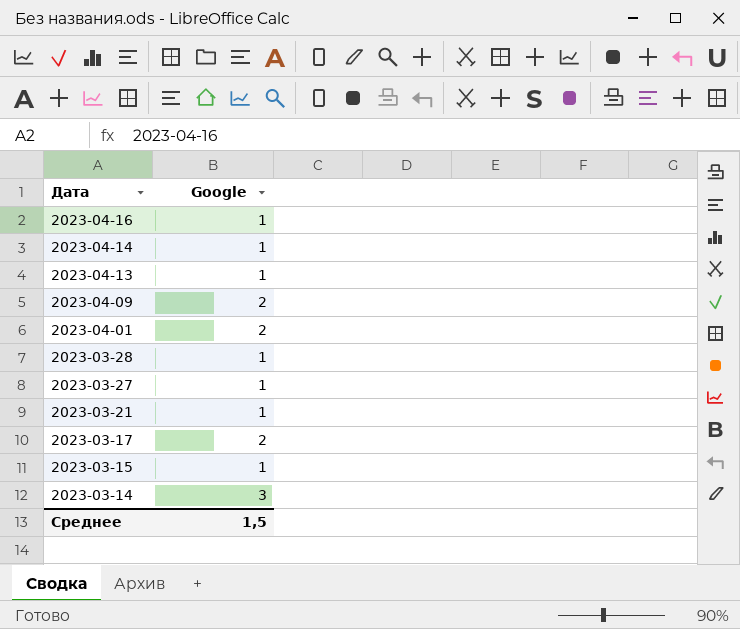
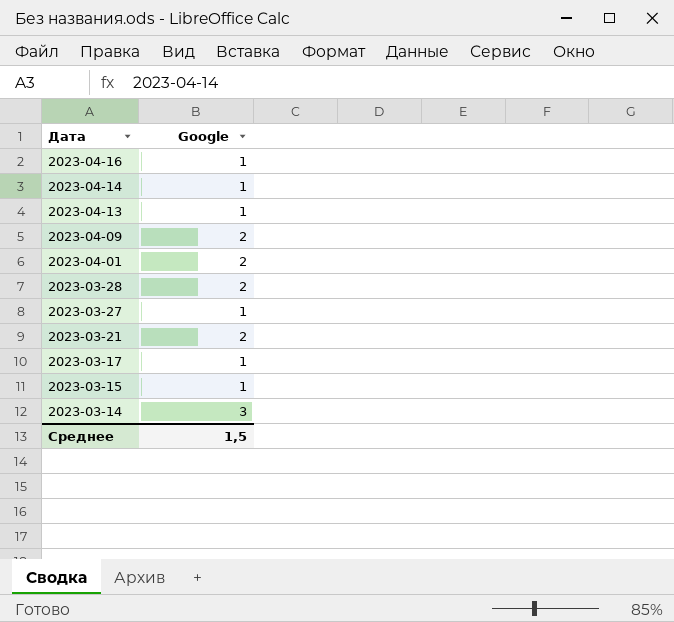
2023-03-28 | Google: 1 -> 2
2023-03-21 | Google: 1 -> 2
2023-03-17 | Google: 2 -> 1

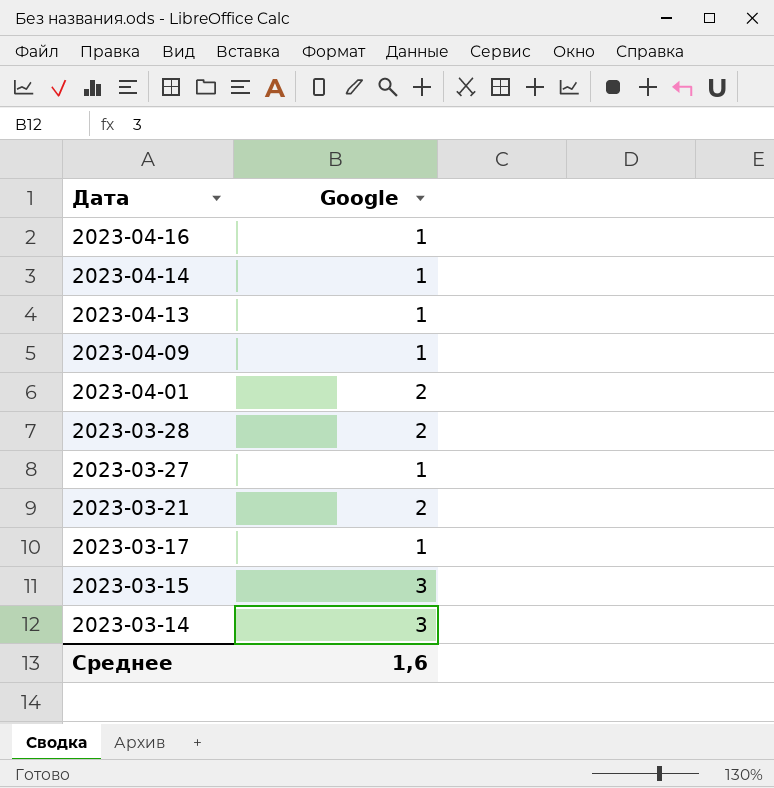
2023-04-09 | Google: 2 -> 1
2023-03-15 | Google: 1 -> 3
Среднее | Google: 1,5 -> 1,6

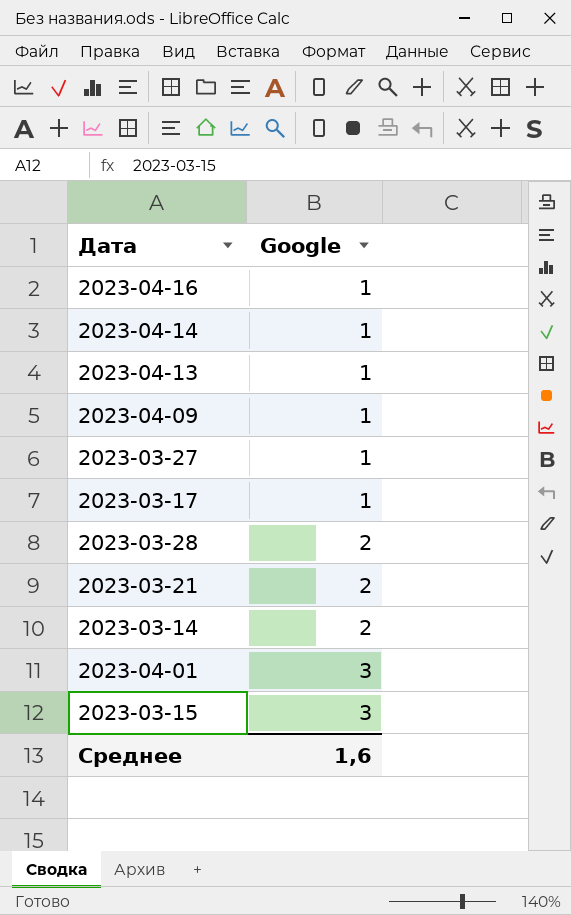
row order: Дата descending -> Google ascending
2023-03-14 | Google: 3 -> 2
2023-04-01 | Google: 2 -> 3

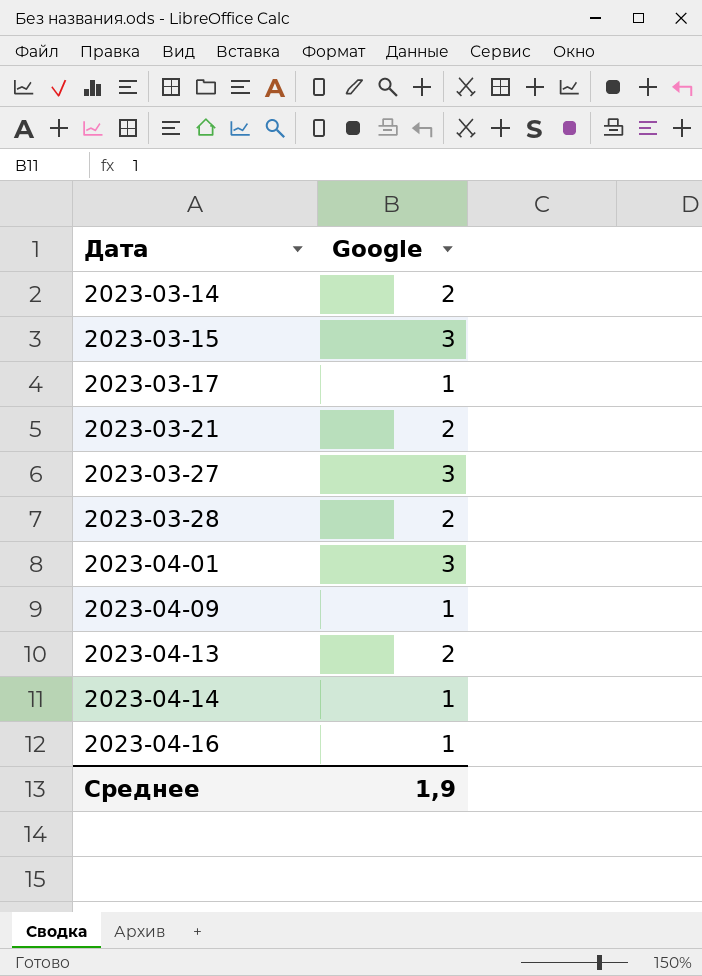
row order: Google ascending -> Дата ascending
2023-03-27 | Google: 1 -> 3
2023-04-13 | Google: 1 -> 2
Среднее | Google: 1,6 -> 1,9

